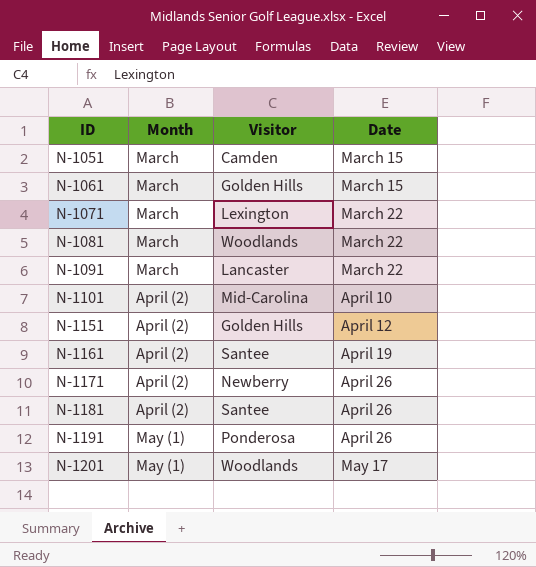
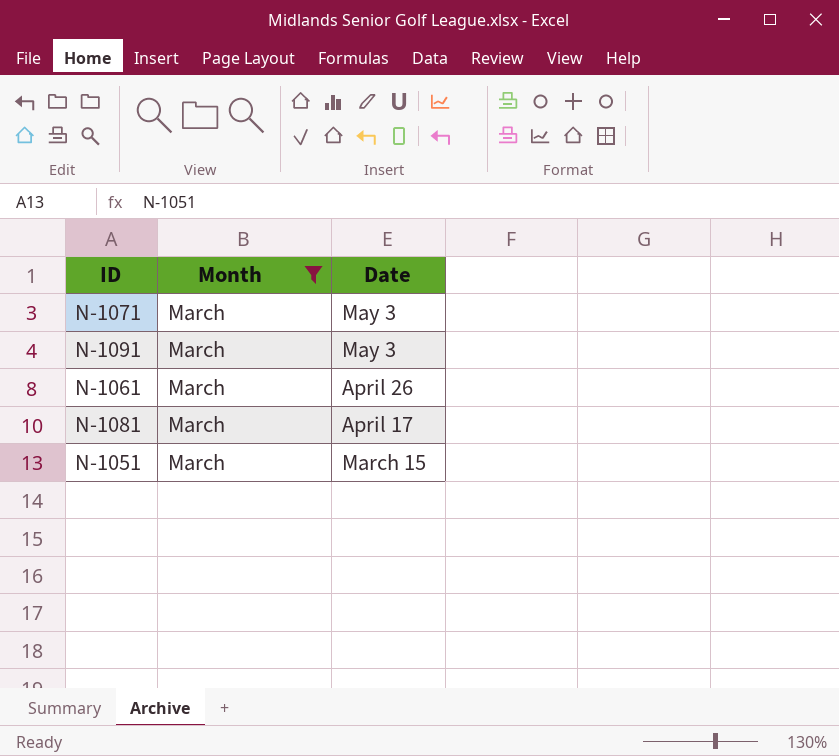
filter: none -> Month = March
row order: ID ascending -> Date descending
column Visitor | position: 3 -> none
N-1071 | Date: March 22 -> May 3
N-1091 | Date: March 22 -> May 3
N-1061 | Date: March 15 -> April 26
N-1081 | Date: March 22 -> April 17

